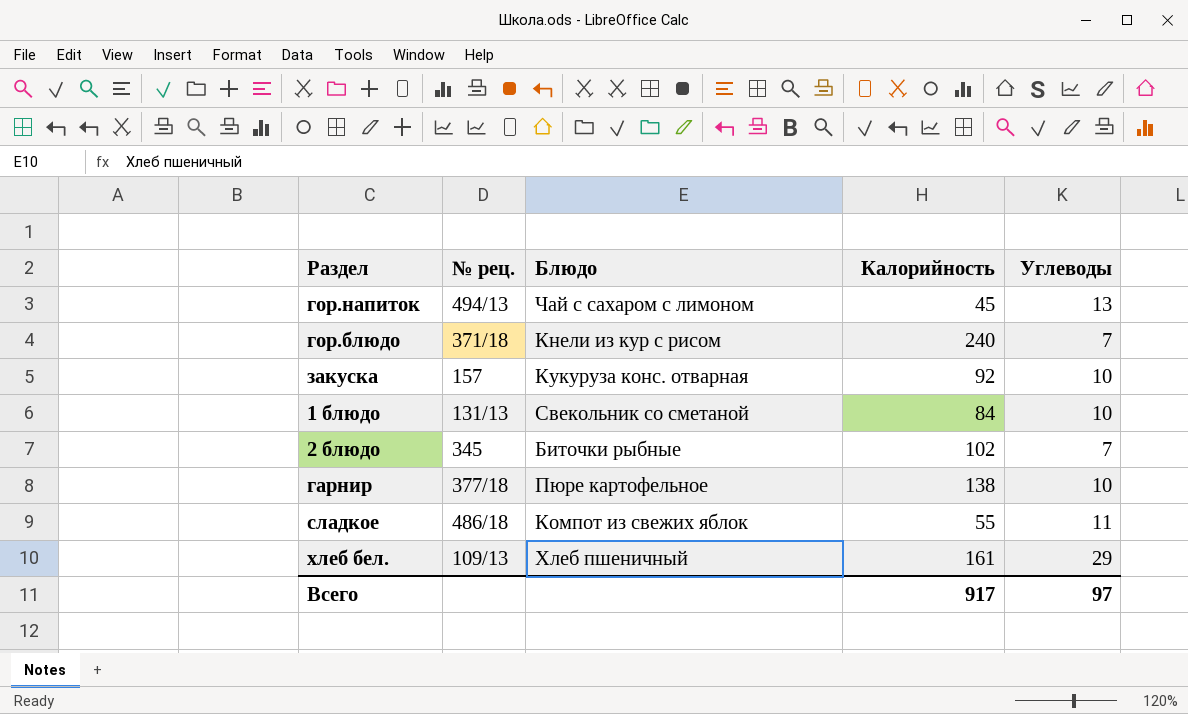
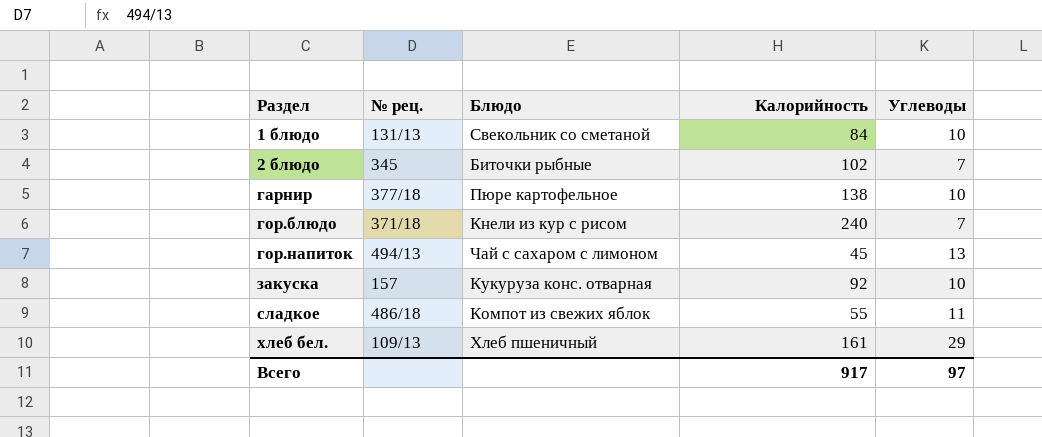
row order: none -> Раздел ascending

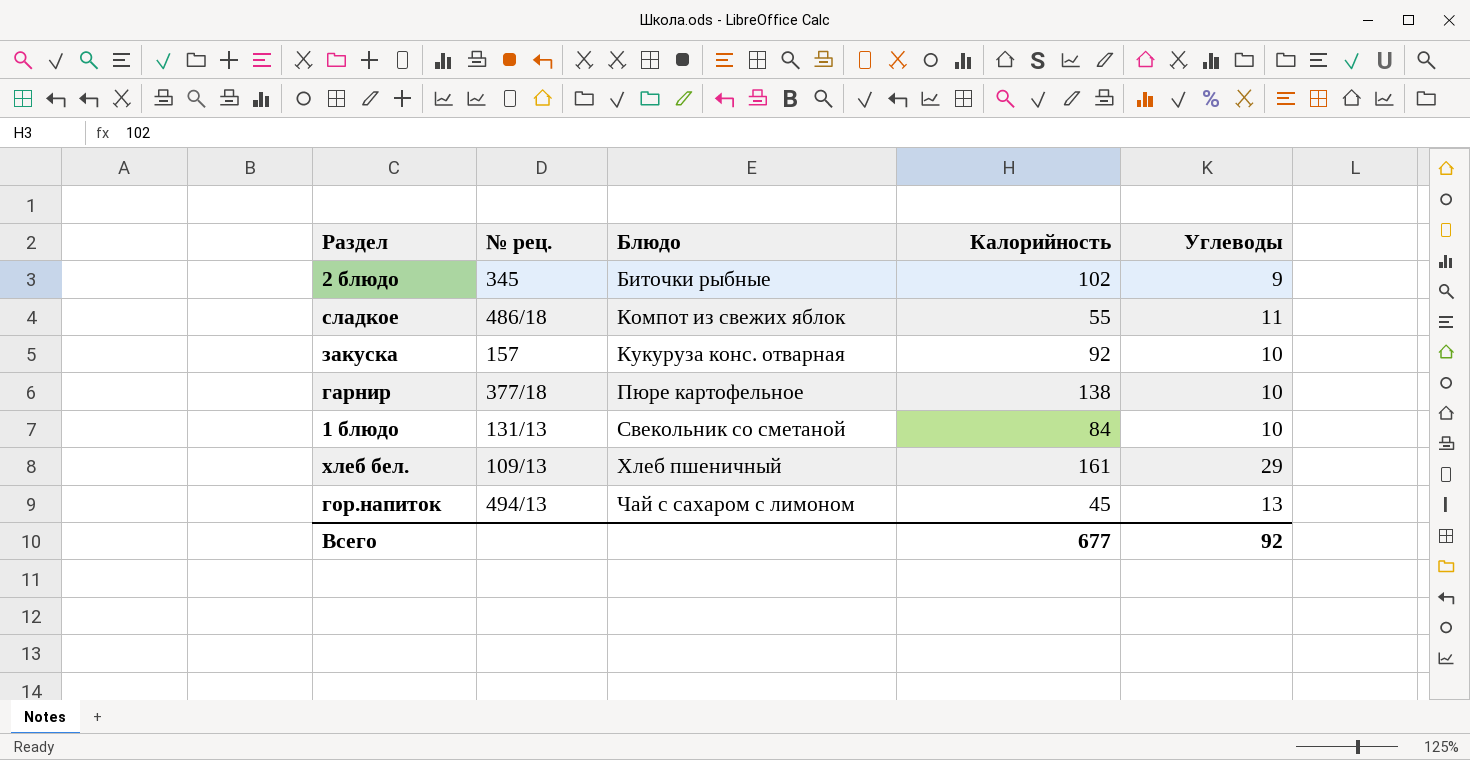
row order: Раздел ascending -> Блюдо ascending
row гор.блюдо: 371/18 | Кнели из кур с рисом | 240 | 7 -> none
2 блюдо | Углеводы: 7 -> 9
Всего | Калорийность: 917 -> 677
Всего | Углеводы: 97 -> 92

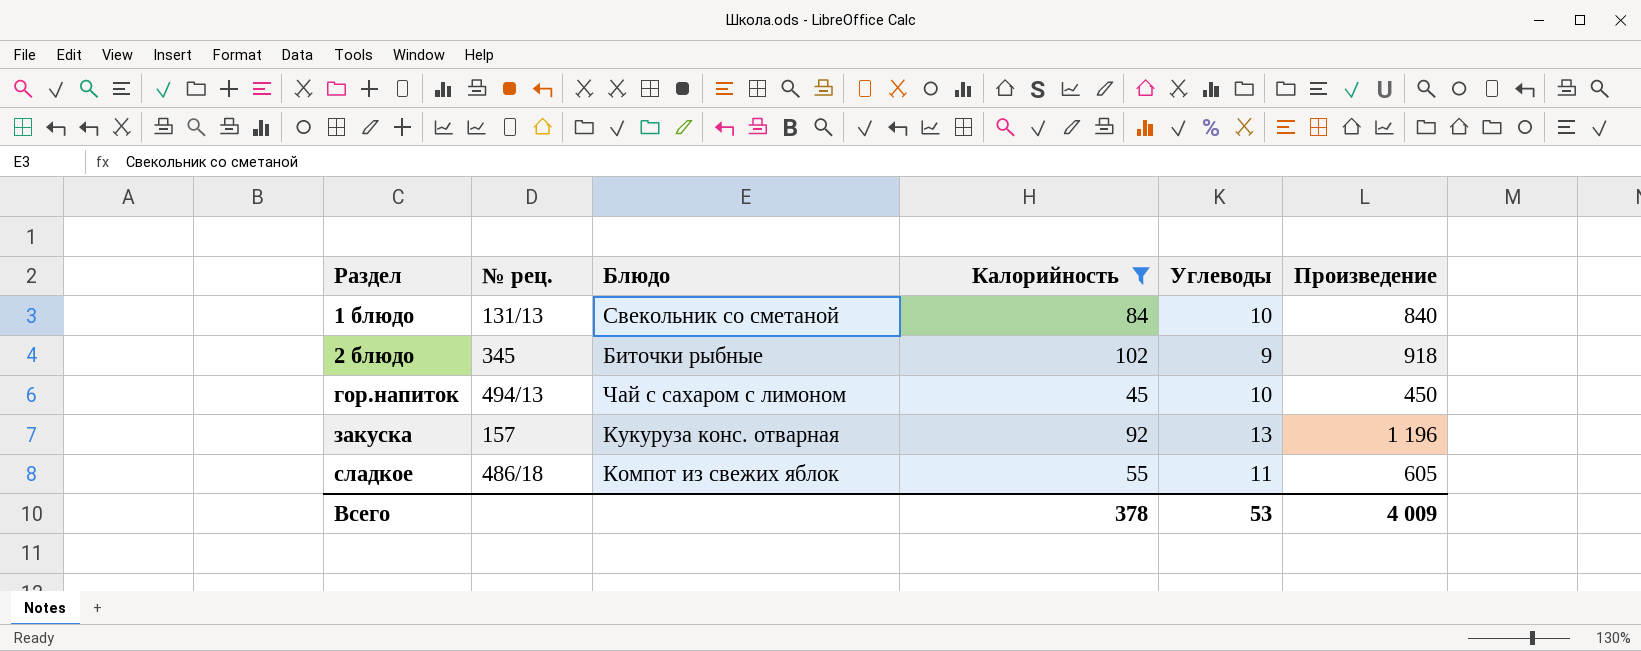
filter: none -> Калорийность <= 102
row order: Блюдо ascending -> Раздел ascending
column Произведение | formula: none -> [Калорийность] * [Углеводы]
гор.напиток | Углеводы: 13 -> 10
закуска | Углеводы: 10 -> 13
Всего | Калорийность: 677 -> 378
Всего | Углеводы: 92 -> 53

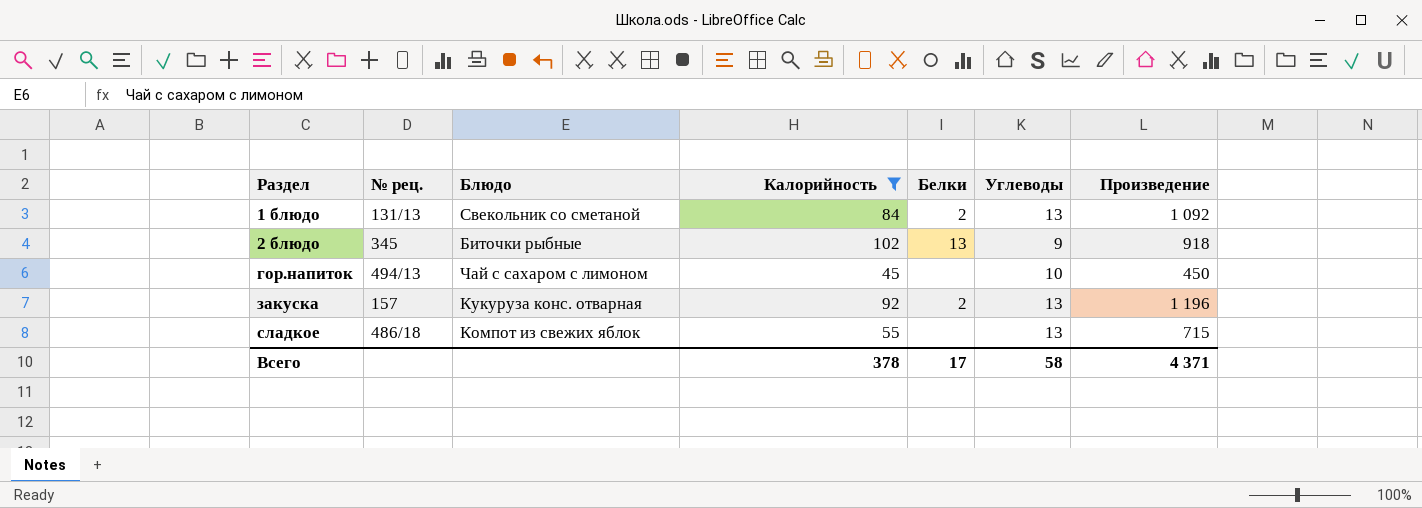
column Белки | position: none -> 5
1 блюдо | Углеводы: 10 -> 13
1 блюдо | Произведение: 840 -> 1 092
сладкое | Углеводы: 11 -> 13
сладкое | Произведение: 605 -> 715
Всего | Углеводы: 53 -> 58
Всего | Произведение: 4 009 -> 4 371

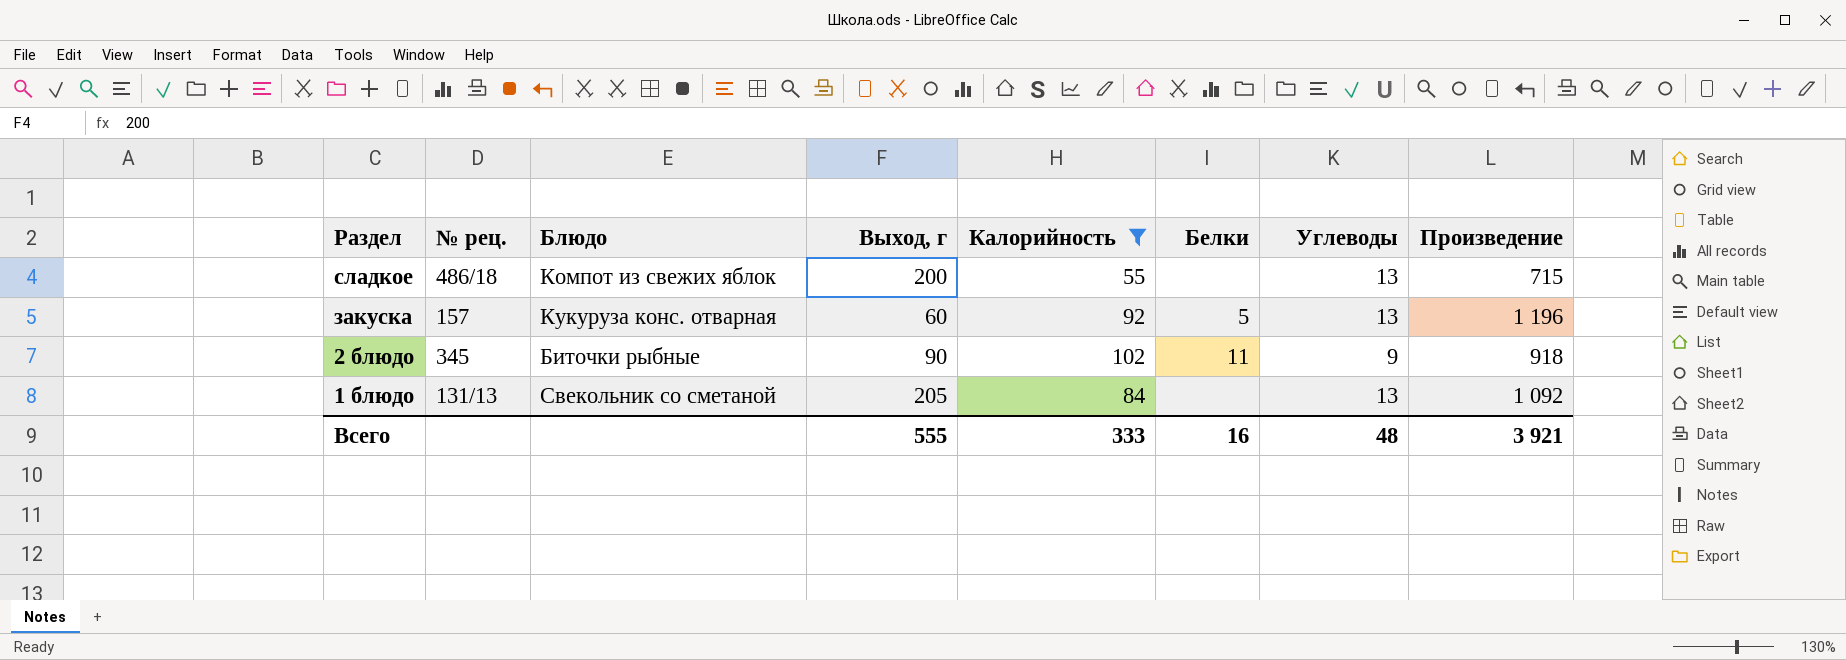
row order: Раздел ascending -> Раздел descending
column Выход, г | position: none -> 4
row гор.напиток: 494/13 | Чай с сахаром с лимоном | 45 | none | 10 | 450 -> none
закуска | Белки: 2 -> 5
2 блюдо | Белки: 13 -> 11
1 блюдо | Белки: 2 -> none
Всего | Калорийность: 378 -> 333
Всего | Белки: 17 -> 16
Всего | Углеводы: 58 -> 48
Всего | Произведение: 4 371 -> 3 921

